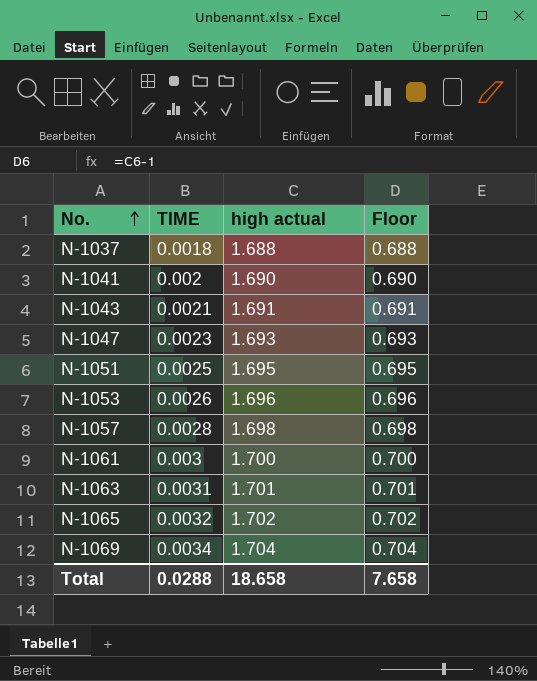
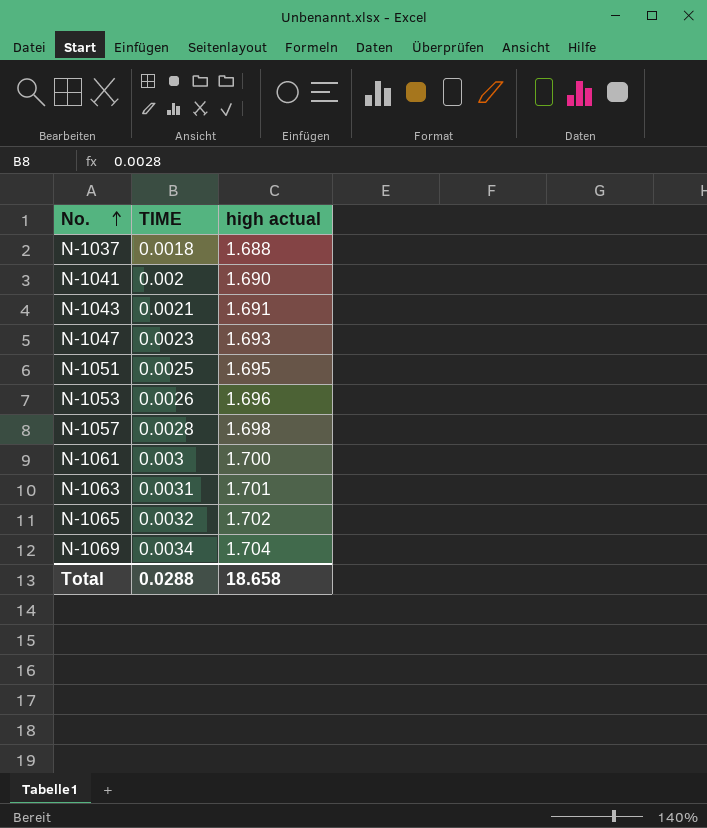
column Floor | formula: [high actual] - 1 -> none

